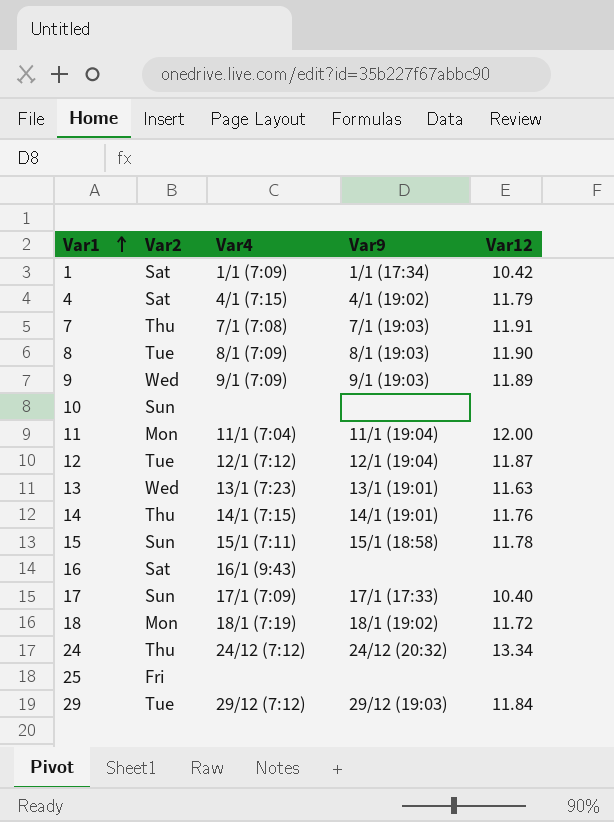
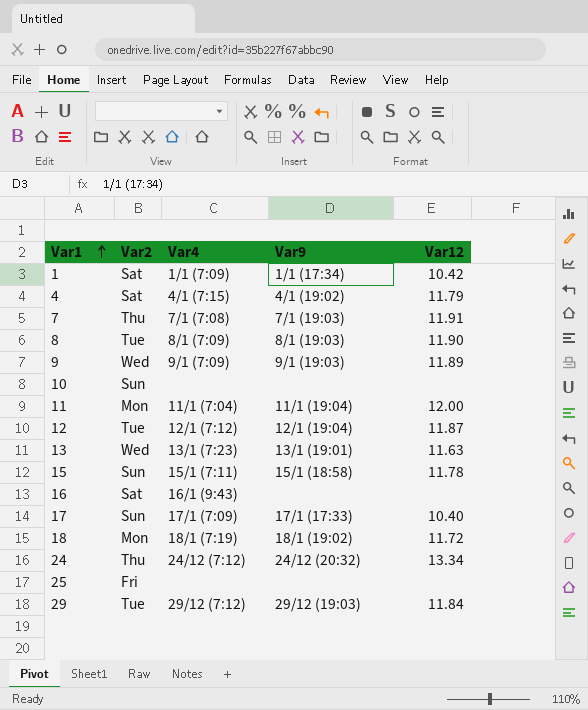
row 14: Thu | 14/1 (7:15) | 14/1 (19:01) | 11.76 -> none

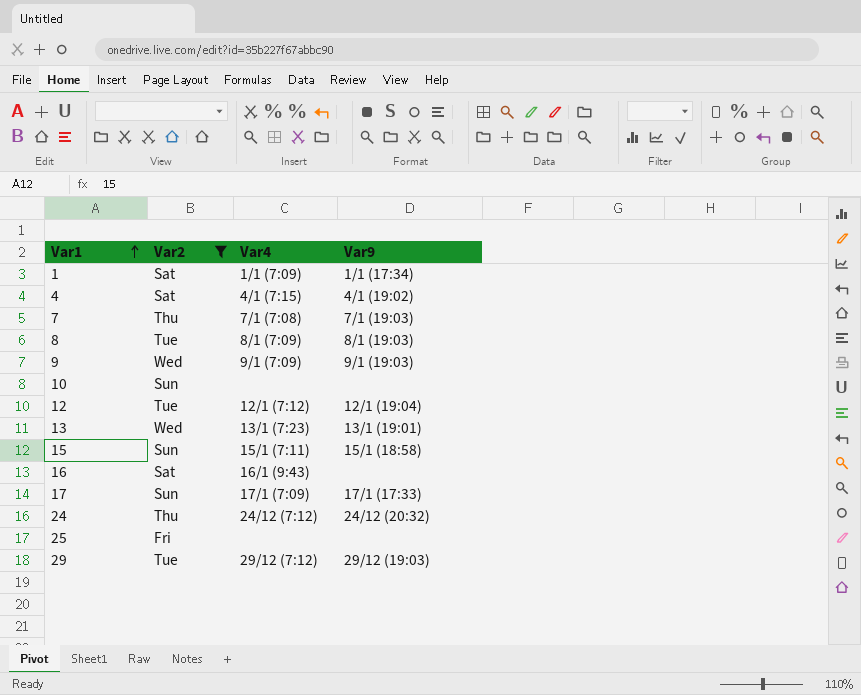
filter: none -> Var2 != Mon
column Var12 | position: 5 -> none

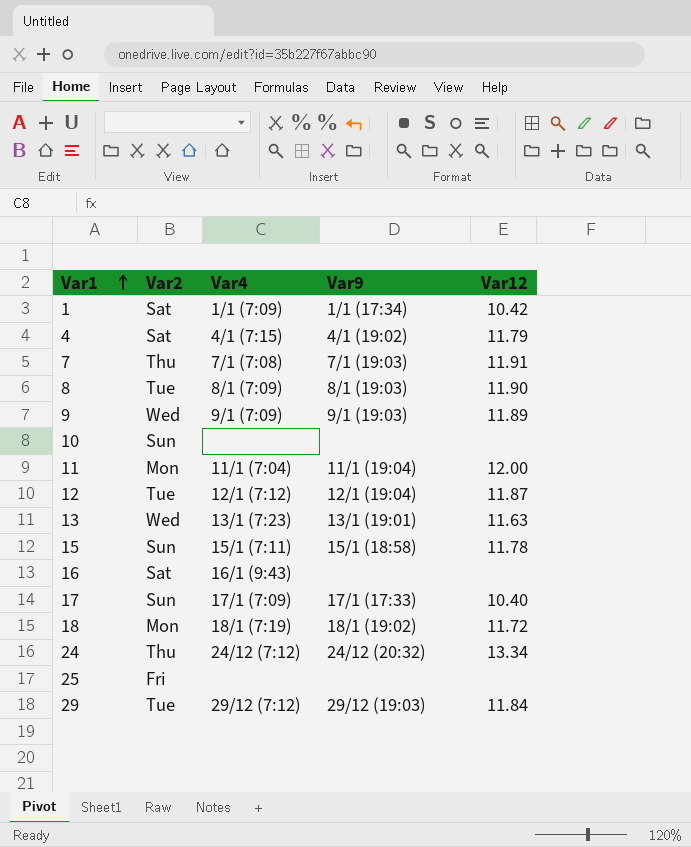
filter: Var2 != Mon -> none
column Var12 | position: none -> 5

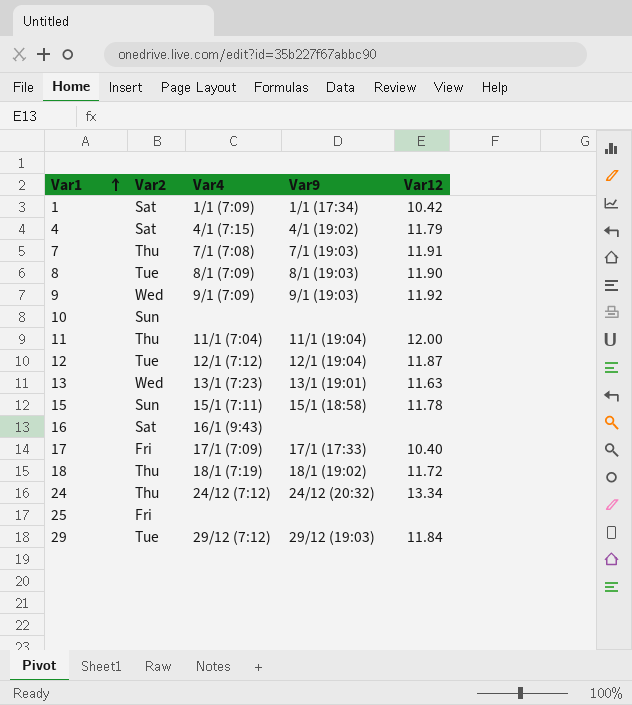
9 | Var12: 11.89 -> 11.92
11 | Var2: Mon -> Thu
17 | Var2: Sun -> Fri
18 | Var2: Mon -> Thu

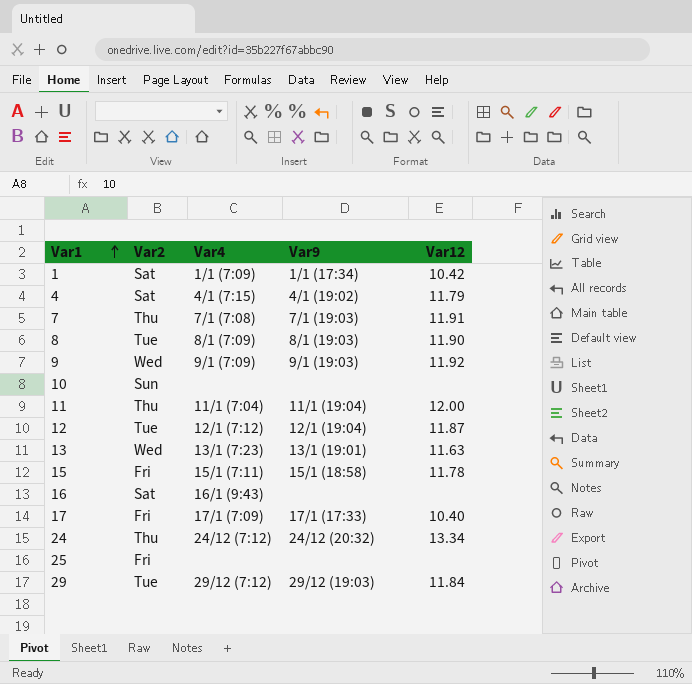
row 18: Thu | 18/1 (7:19) | 18/1 (19:02) | 11.72 -> none
15 | Var2: Sun -> Fri

